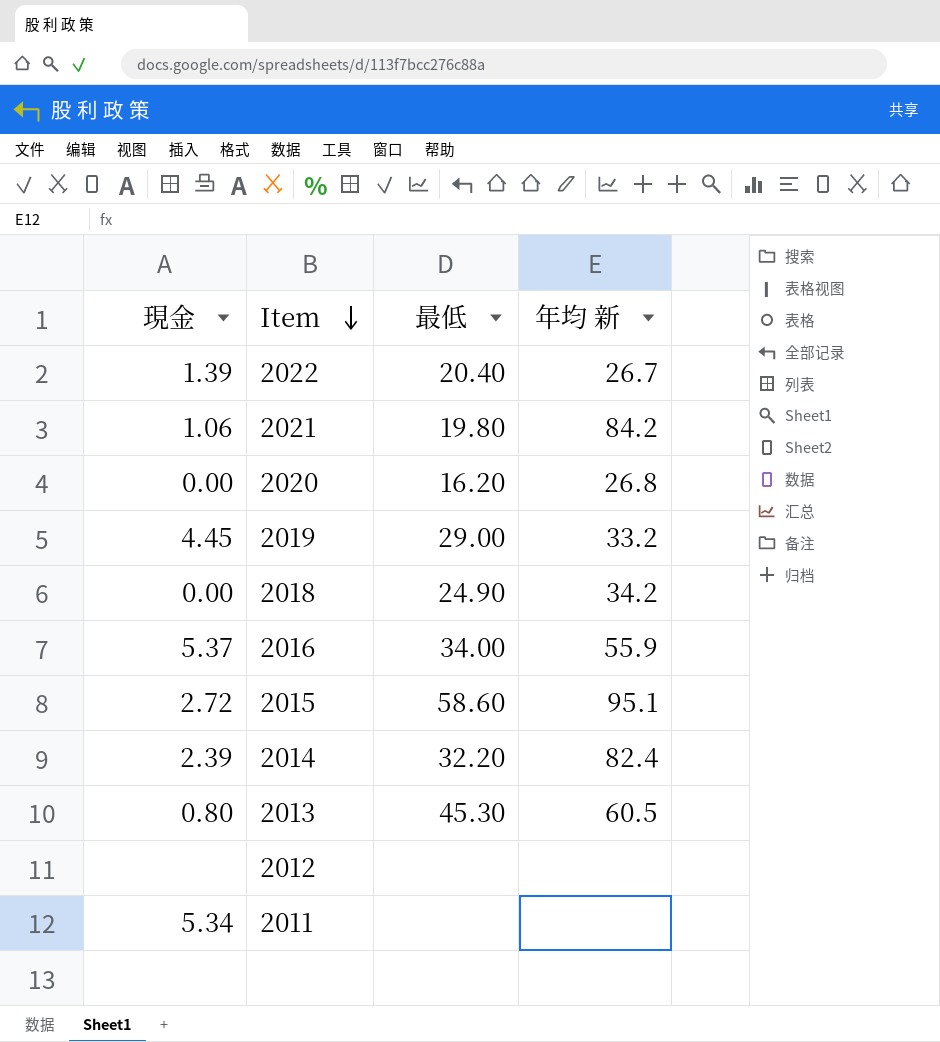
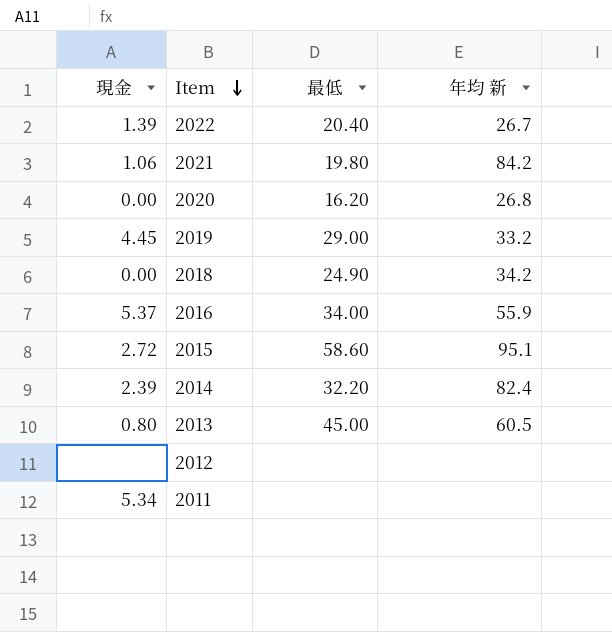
2013 | 最低: 45.30 -> 45.00

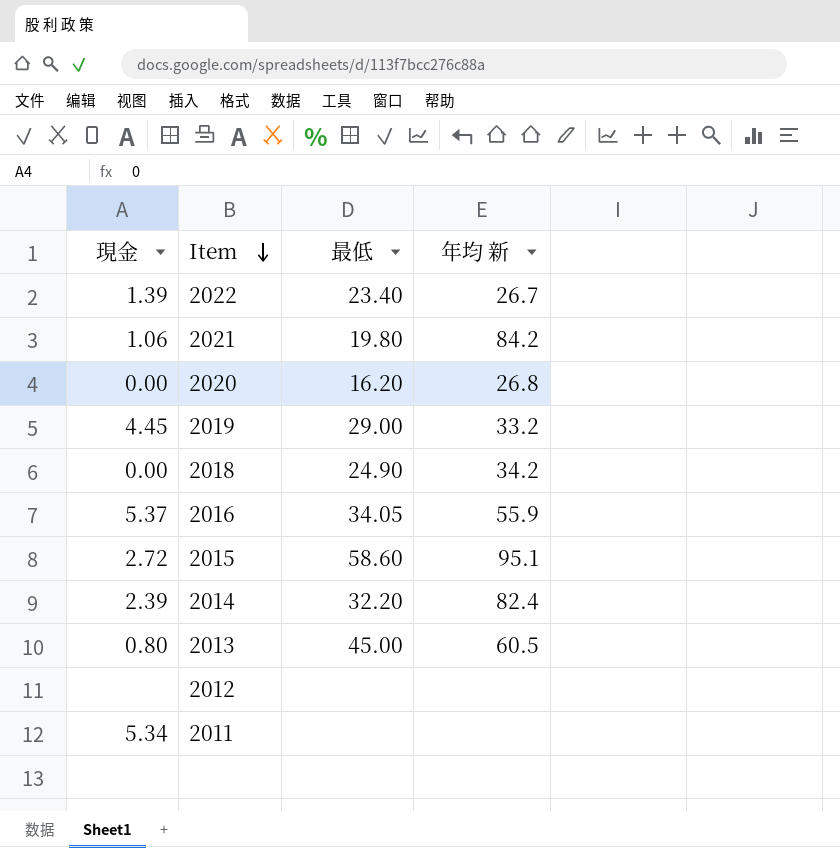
2022 | 最低: 20.40 -> 23.40
2016 | 最低: 34.00 -> 34.05

